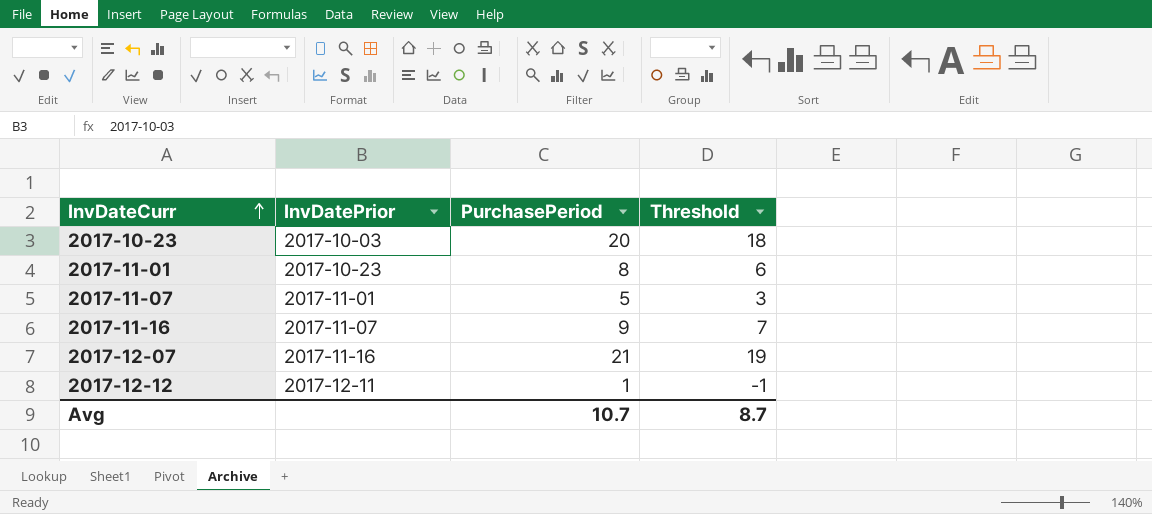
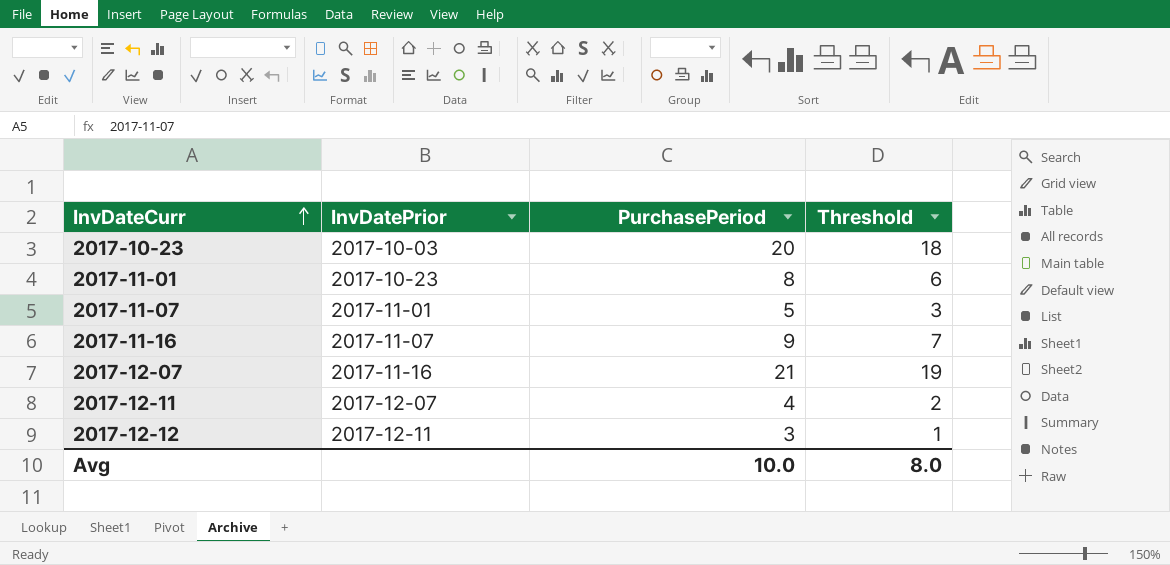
row 2017-12-11: none -> 2017-12-07 | 4 | 2
2017-12-12 | PurchasePeriod: 1 -> 3
2017-12-12 | Threshold: -1 -> 1
Avg | PurchasePeriod: 10.7 -> 10.0
Avg | Threshold: 8.7 -> 8.0

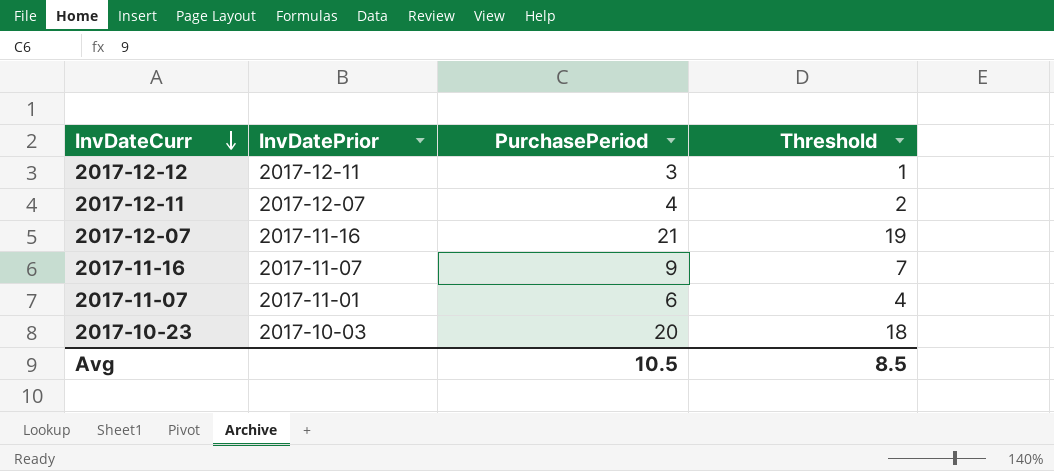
row order: InvDateCurr ascending -> InvDateCurr descending
row 2017-11-01: 2017-10-23 | 8 | 6 -> none
2017-11-07 | PurchasePeriod: 5 -> 6
2017-11-07 | Threshold: 3 -> 4
Avg | PurchasePeriod: 10.0 -> 10.5
Avg | Threshold: 8.0 -> 8.5

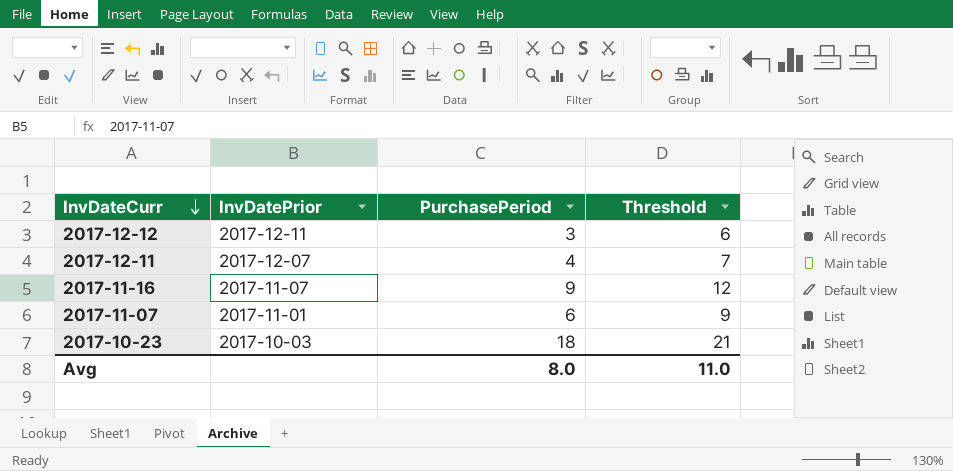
column Threshold | formula: [PurchasePeriod] - 2 -> [PurchasePeriod] + 3
row 2017-12-07: 2017-11-16 | 21 | 19 -> none
2017-10-23 | PurchasePeriod: 20 -> 18
Avg | PurchasePeriod: 10.5 -> 8.0
Avg | Threshold: 8.5 -> 11.0

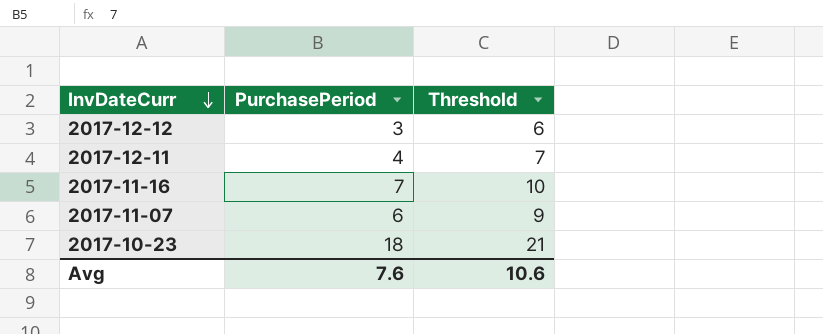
column InvDatePrior | position: 2 -> none
2017-11-16 | PurchasePeriod: 9 -> 7
2017-11-16 | Threshold: 12 -> 10
Avg | PurchasePeriod: 8.0 -> 7.6
Avg | Threshold: 11.0 -> 10.6

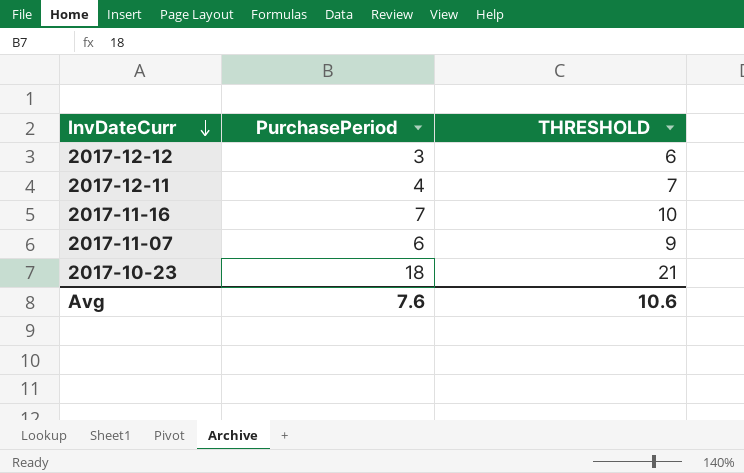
column name: Threshold -> THRESHOLD

